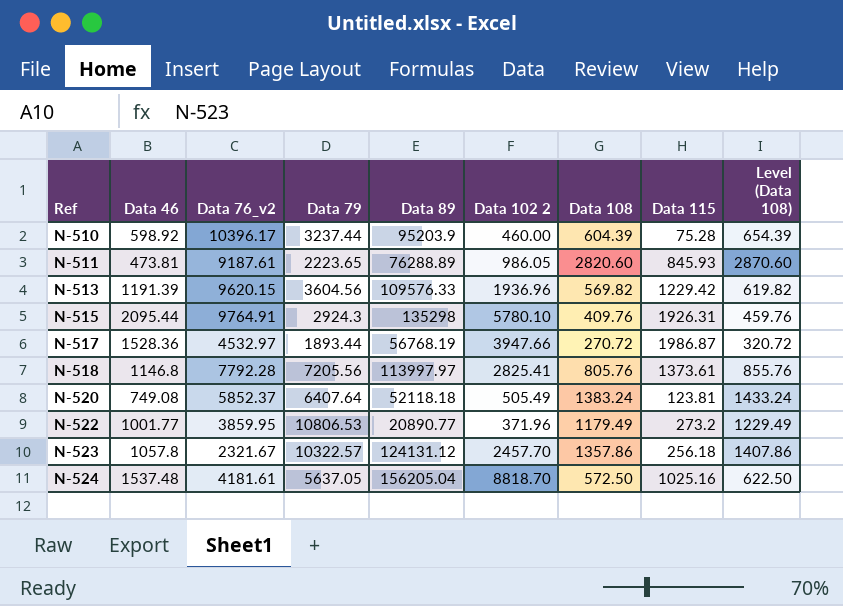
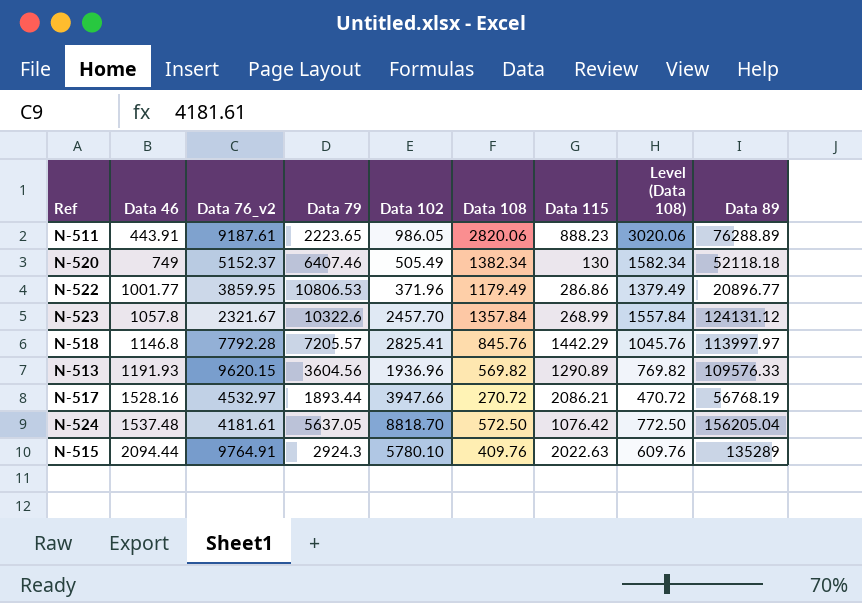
row order: Ref ascending -> Data 46 ascending
column name: Data 102 2 -> Data 102
column Level (Data 108) | formula: [Data 108] + 50 -> [Data 108] + 200
column Data 89 | position: 5 -> 9
row N-510: 598.92 | 10396.17 | 3237.44 | 95203.9 | 460.00 | 604.39 | 75.28 | 654.39 -> none
N-511 | Data 46: 473.81 -> 443.91
N-511 | Data 108: 2820.60 -> 2820.06
N-511 | Data 115: 845.93 -> 888.23
N-520 | Data 46: 749.08 -> 749
N-520 | Data 76_v2: 5852.37 -> 5152.37
N-520 | Data 79: 6407.64 -> 6407.46
N-520 | Data 108: 1383.24 -> 1382.34
N-520 | Data 115: 123.81 -> 130
N-522 | Data 115: 273.2 -> 286.86
N-522 | Data 89: 20890.77 -> 20896.77
N-523 | Data 79: 10322.57 -> 10322.6
N-523 | Data 108: 1357.86 -> 1357.84
N-523 | Data 115: 256.18 -> 268.99
N-518 | Data 79: 7205.56 -> 7205.57
N-518 | Data 108: 805.76 -> 845.76
N-518 | Data 115: 1373.61 -> 1442.29
N-513 | Data 46: 1191.39 -> 1191.93
N-513 | Data 115: 1229.42 -> 1290.89
N-517 | Data 46: 1528.36 -> 1528.16
N-517 | Data 115: 1986.87 -> 2086.21
N-524 | Data 115: 1025.16 -> 1076.42
N-515 | Data 46: 2095.44 -> 2094.44
N-515 | Data 115: 1926.31 -> 2022.63
N-515 | Data 89: 135298 -> 135289

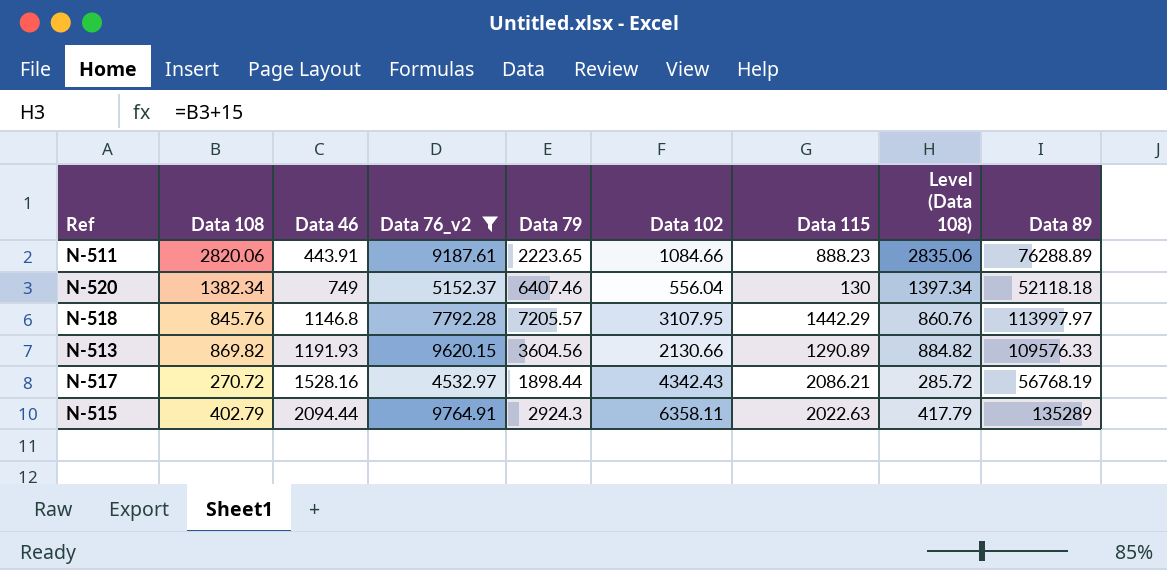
filter: none -> Data 76_v2 >= 4532.97
column Data 108 | position: 6 -> 2
column Level (Data 108) | formula: [Data 108] + 200 -> [Data 108] + 15
N-511 | Data 102: 986.05 -> 1084.66
N-520 | Data 102: 505.49 -> 556.04
N-518 | Data 102: 2825.41 -> 3107.95
N-513 | Data 108: 569.82 -> 869.82
N-513 | Data 102: 1936.96 -> 2130.66
N-517 | Data 79: 1893.44 -> 1898.44
N-517 | Data 102: 3947.66 -> 4342.43
N-515 | Data 108: 409.76 -> 402.79
N-515 | Data 102: 5780.10 -> 6358.11

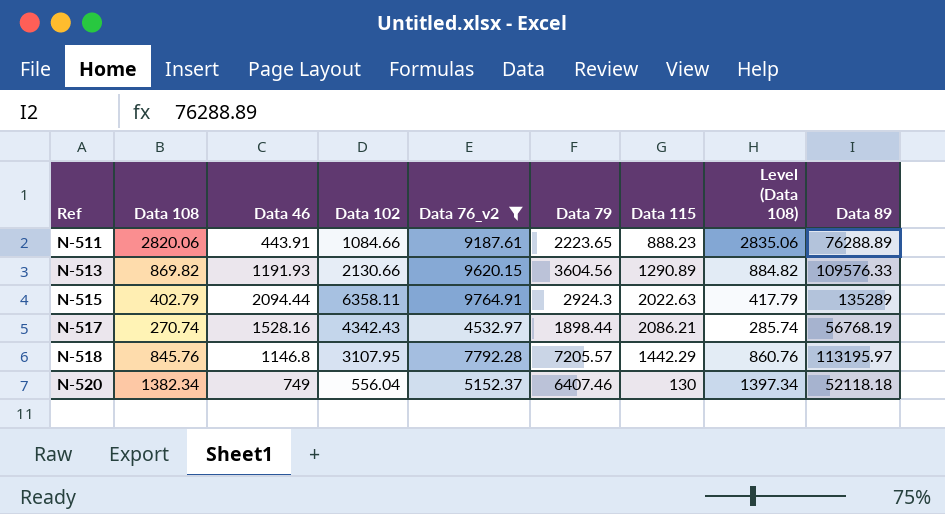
row order: Data 46 ascending -> Ref ascending
column Data 102 | position: 6 -> 4
N-517 | Data 108: 270.72 -> 270.74
N-517 | Level (Data 108): 285.72 -> 285.74
N-518 | Data 89: 113997.97 -> 113195.97

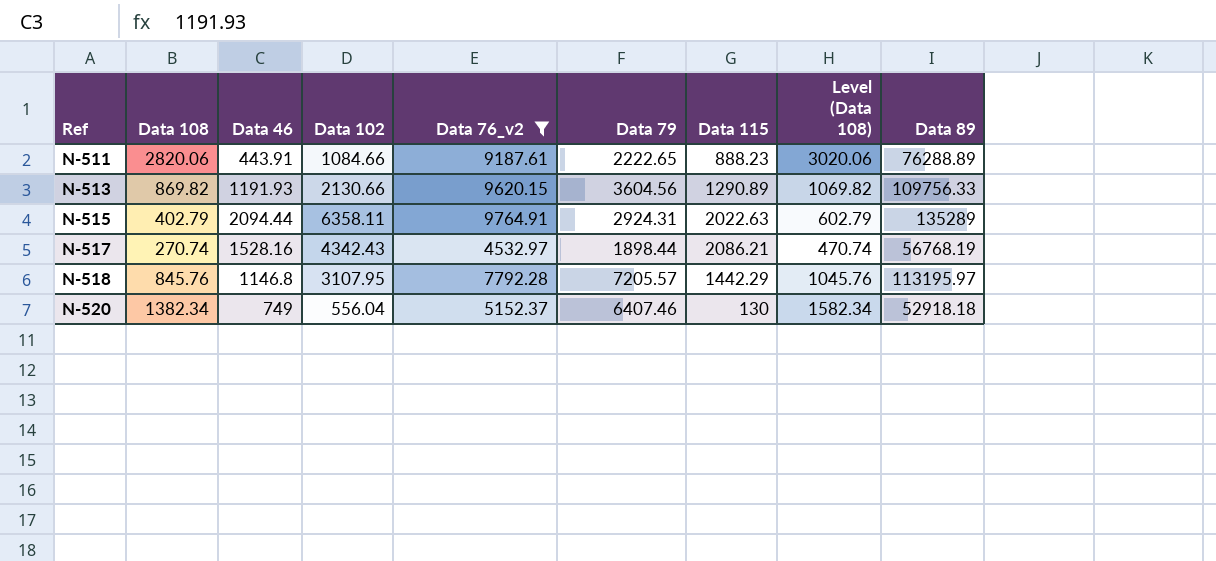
column Level (Data 108) | formula: [Data 108] + 15 -> [Data 108] + 200
N-511 | Data 79: 2223.65 -> 2222.65
N-513 | Data 89: 109576.33 -> 109756.33
N-515 | Data 79: 2924.3 -> 2924.31
N-520 | Data 89: 52118.18 -> 52918.18

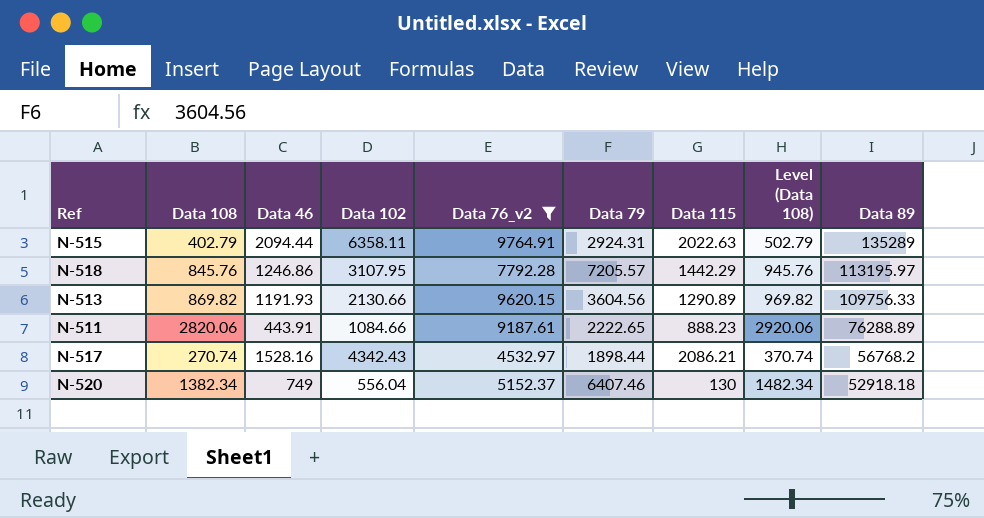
row order: Ref ascending -> Data 89 descending
column Level (Data 108) | formula: [Data 108] + 200 -> [Data 108] + 100
N-518 | Data 46: 1146.8 -> 1246.86
N-517 | Data 89: 56768.19 -> 56768.2

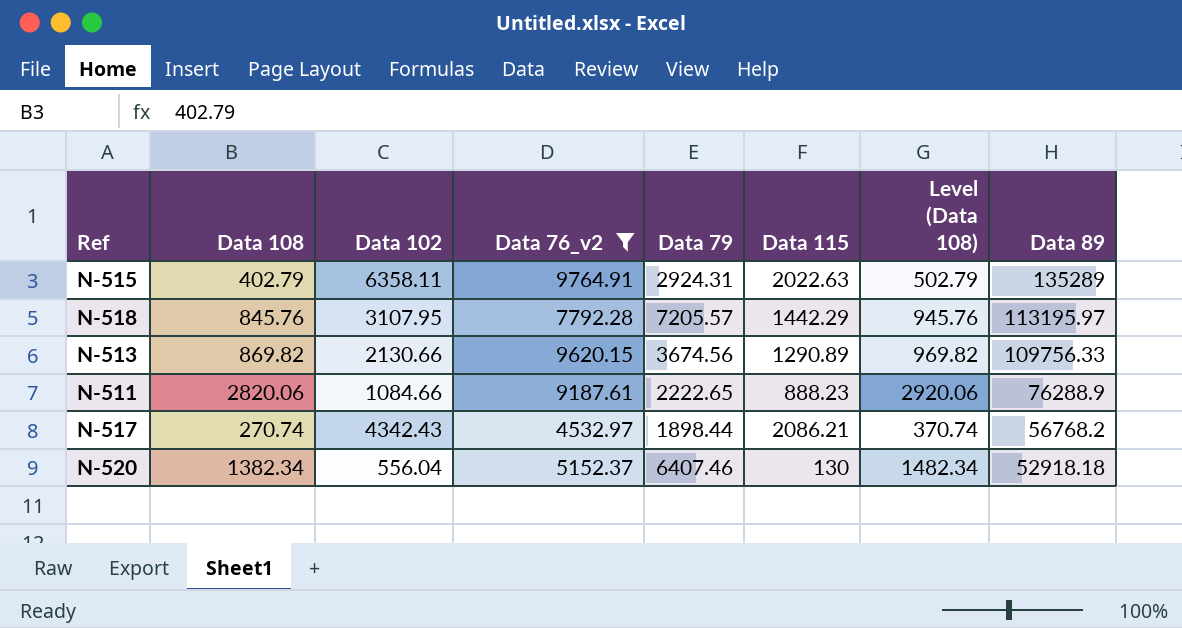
column Data 46 | position: 3 -> none
N-513 | Data 79: 3604.56 -> 3674.56
N-511 | Data 89: 76288.89 -> 76288.9

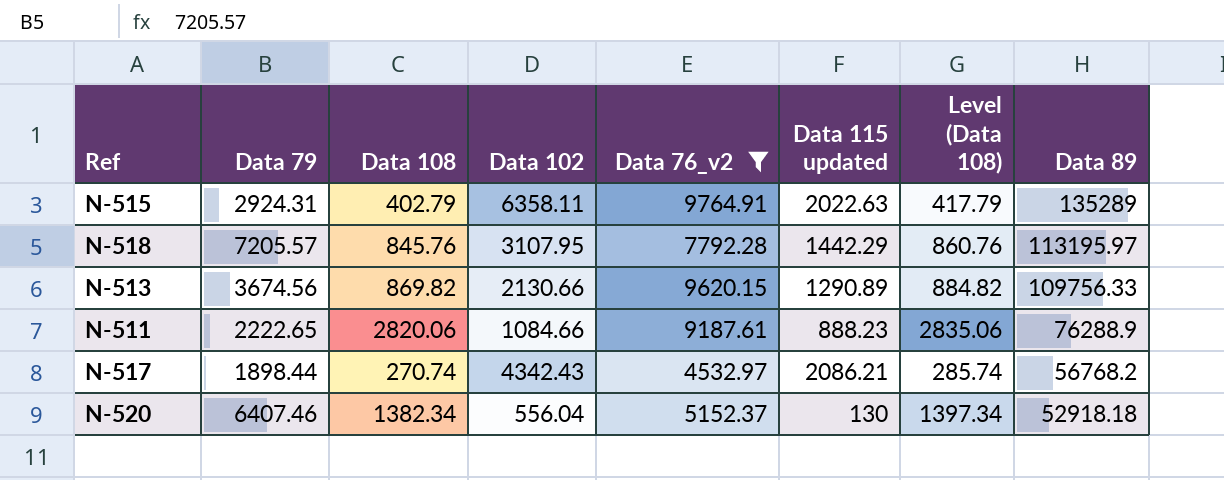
column Data 79 | position: 5 -> 2
column name: Data 115 -> Data 115 updated
column Level (Data 108) | formula: [Data 108] + 100 -> [Data 108] + 15

